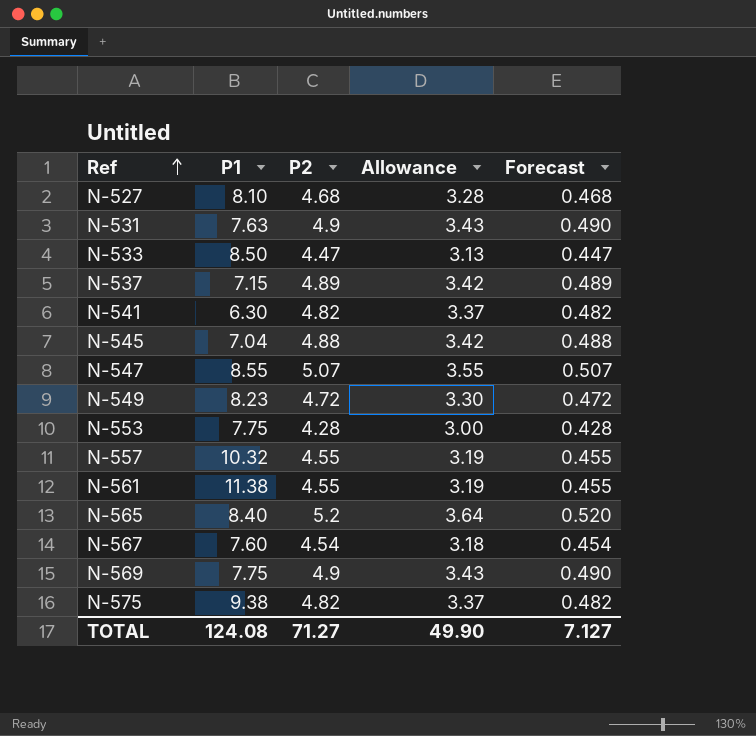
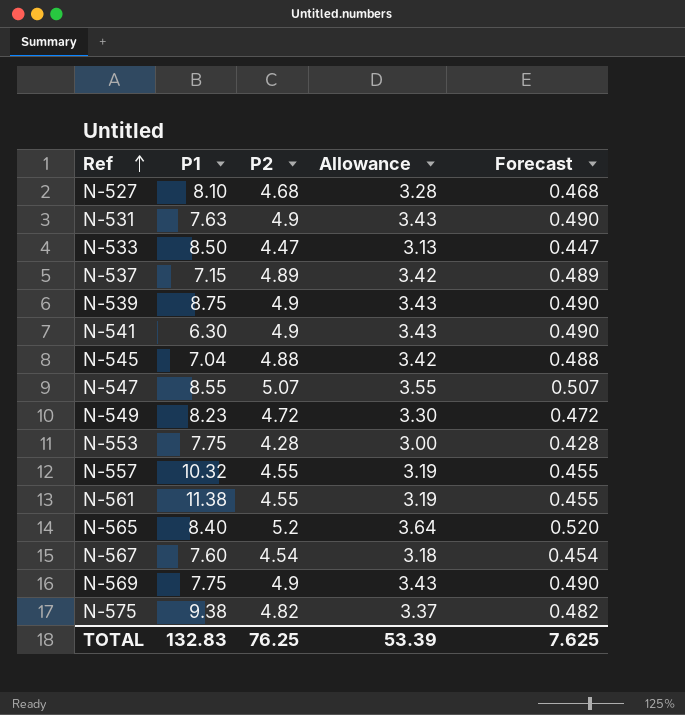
row N-539: none -> 8.75 | 4.9 | 3.43 | 0.490
N-541 | P2: 4.82 -> 4.9
N-541 | Allowance: 3.37 -> 3.43
N-541 | Forecast: 0.482 -> 0.490
TOTAL | P1: 124.08 -> 132.83
TOTAL | P2: 71.27 -> 76.25
TOTAL | Allowance: 49.90 -> 53.39
TOTAL | Forecast: 7.127 -> 7.625

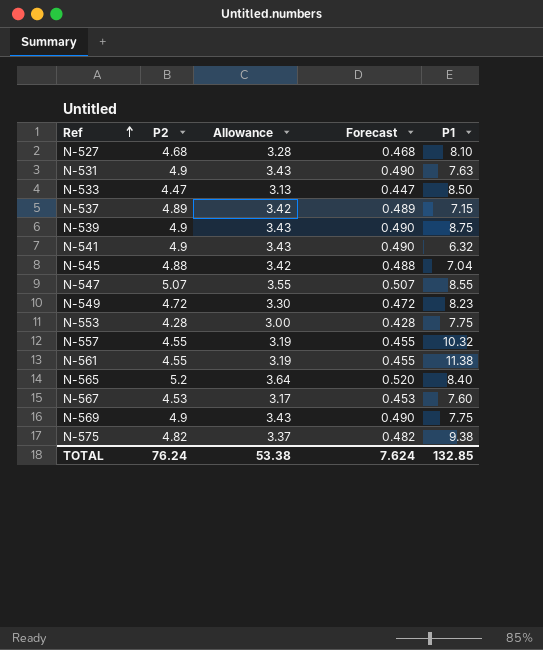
column P1 | position: 2 -> 5
N-541 | P1: 6.30 -> 6.32
N-567 | P2: 4.54 -> 4.53
N-567 | Allowance: 3.18 -> 3.17
N-567 | Forecast: 0.454 -> 0.453
TOTAL | P2: 76.25 -> 76.24
TOTAL | Allowance: 53.39 -> 53.38
TOTAL | Forecast: 7.625 -> 7.624
TOTAL | P1: 132.83 -> 132.85

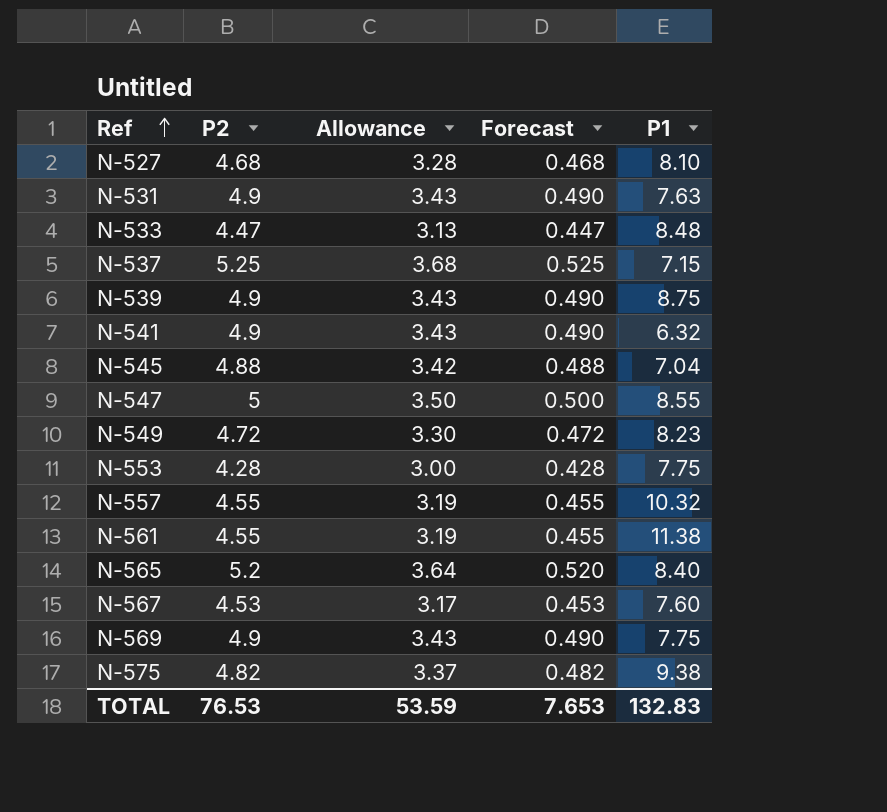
N-533 | P1: 8.50 -> 8.48
N-537 | P2: 4.89 -> 5.25
N-537 | Allowance: 3.42 -> 3.68
N-537 | Forecast: 0.489 -> 0.525
N-547 | P2: 5.07 -> 5
N-547 | Allowance: 3.55 -> 3.50
N-547 | Forecast: 0.507 -> 0.500
TOTAL | P2: 76.24 -> 76.53
TOTAL | Allowance: 53.38 -> 53.59
TOTAL | Forecast: 7.624 -> 7.653
TOTAL | P1: 132.85 -> 132.83

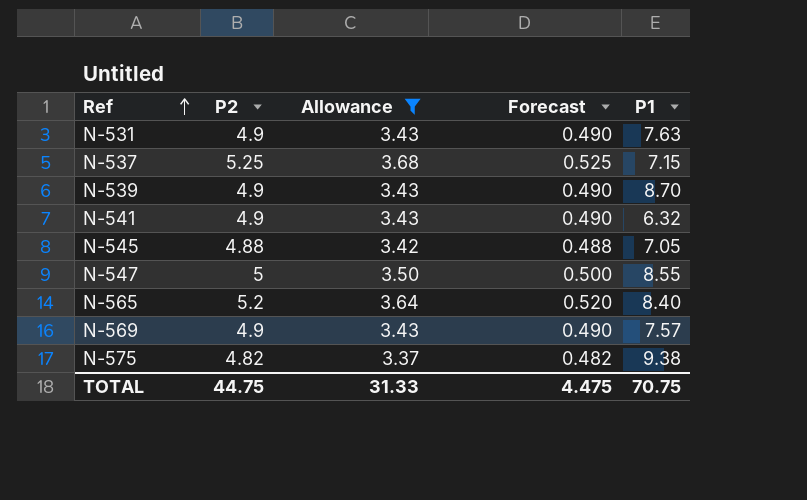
filter: none -> Allowance >= 3.37
N-539 | P1: 8.75 -> 8.70
N-545 | P1: 7.04 -> 7.05
N-569 | P1: 7.75 -> 7.57
TOTAL | P2: 76.53 -> 44.75
TOTAL | Allowance: 53.59 -> 31.33
TOTAL | Forecast: 7.653 -> 4.475
TOTAL | P1: 132.83 -> 70.75

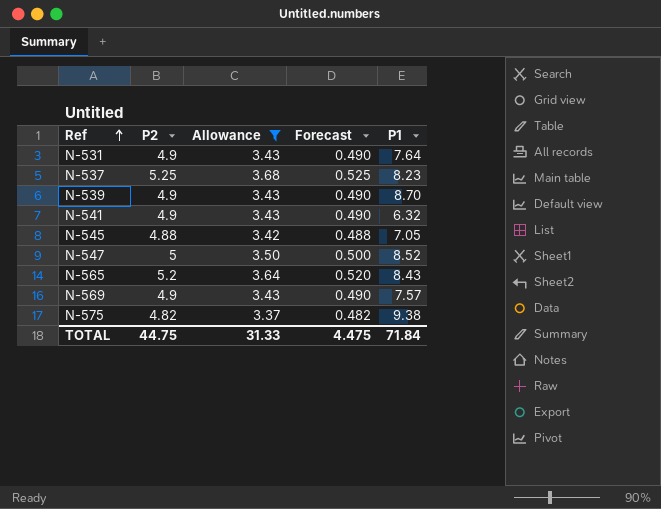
N-531 | P1: 7.63 -> 7.64
N-537 | P1: 7.15 -> 8.23
N-547 | P1: 8.55 -> 8.52
N-565 | P1: 8.40 -> 8.43
TOTAL | P1: 70.75 -> 71.84

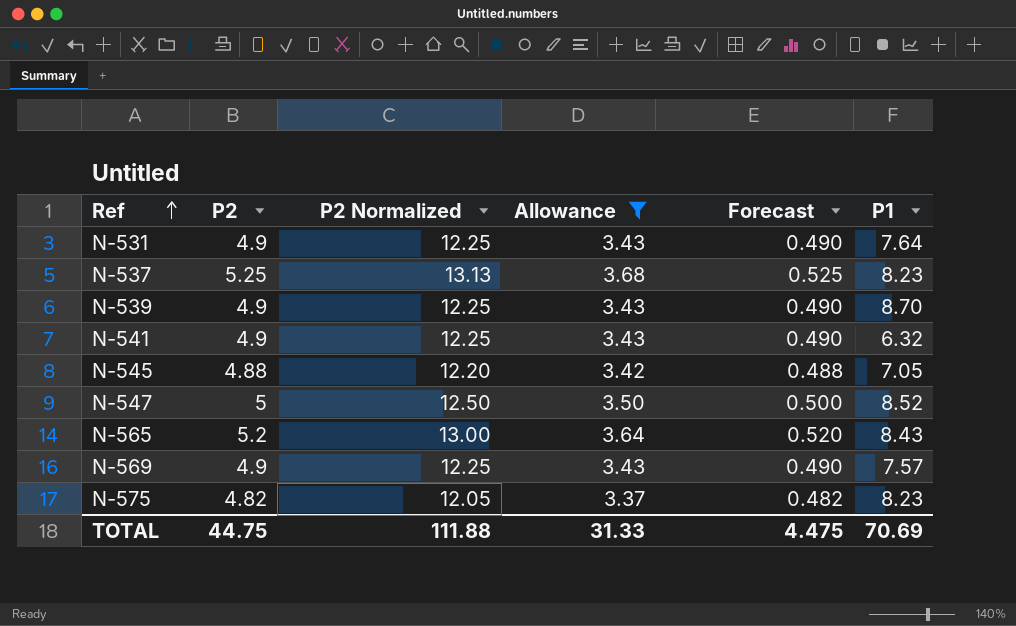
column P2 Normalized | formula: none -> [P2] * 2.5
N-575 | P1: 9.38 -> 8.23
TOTAL | P1: 71.84 -> 70.69

